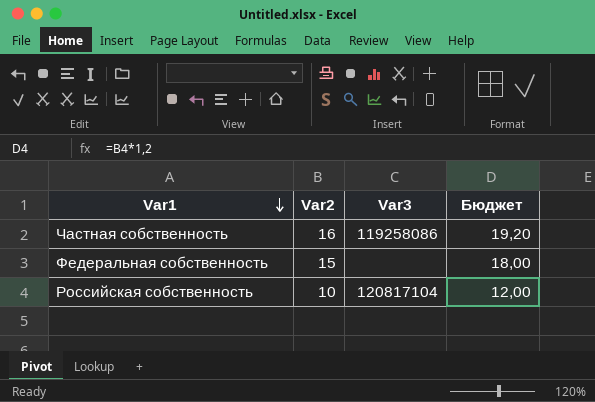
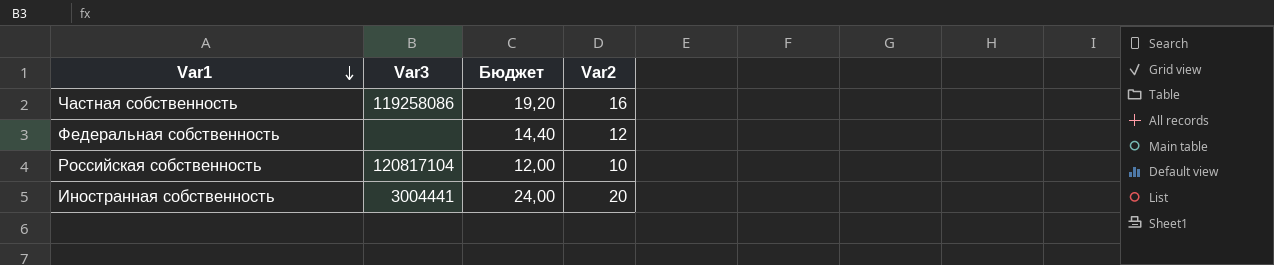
column Var2 | position: 2 -> 4
Федеральная собственность | Бюджет: 18,00 -> 14,40
Федеральная собственность | Var2: 15 -> 12
row Иностранная собственность: none -> 3004441 | 24,00 | 20

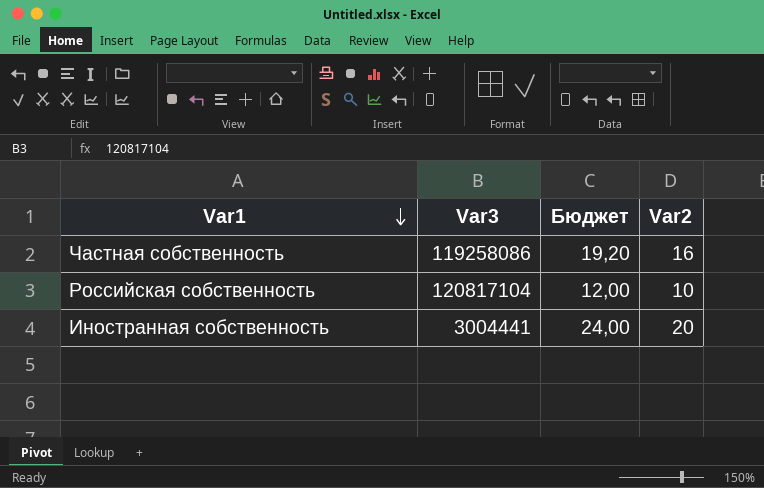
row Федеральная собственность: none | 14,40 | 12 -> none

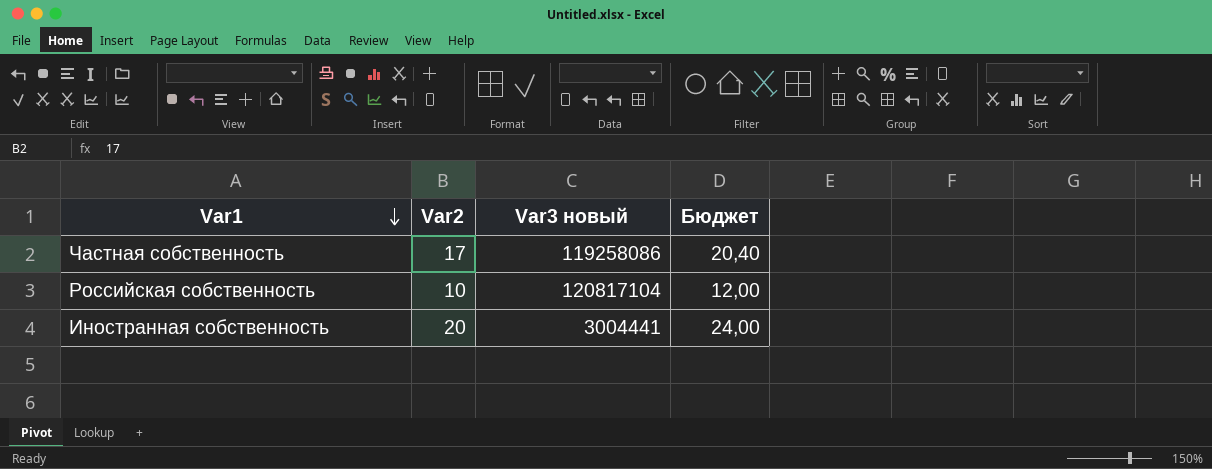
column Var2 | position: 4 -> 2
column name: Var3 -> Var3 новый
Частная собственность | Var2: 16 -> 17
Частная собственность | Бюджет: 19,20 -> 20,40

